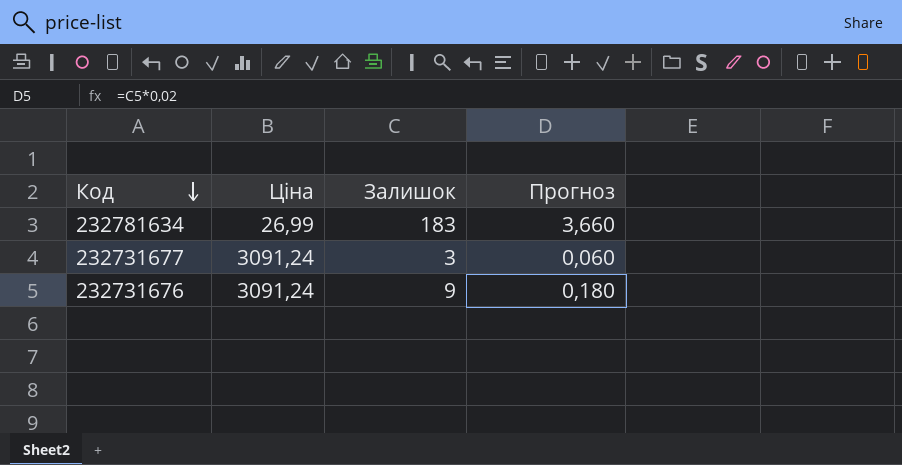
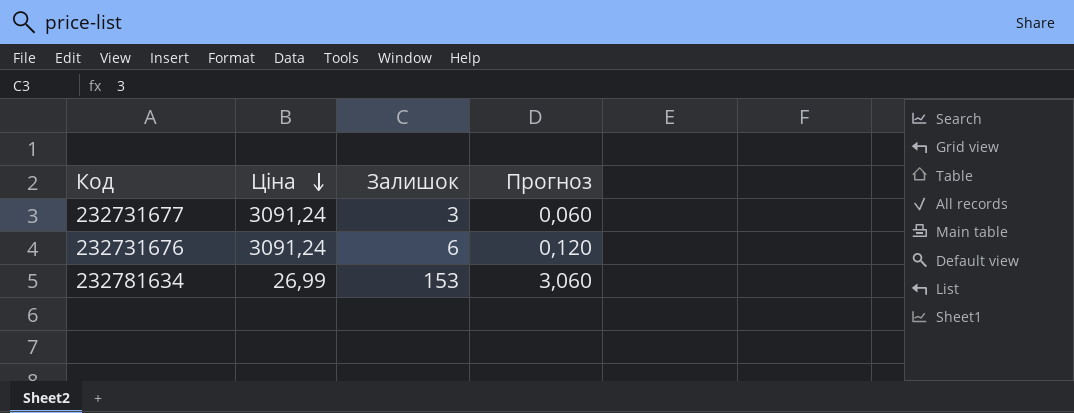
row order: Код descending -> Ціна descending
232731676 | Залишок: 9 -> 6
232731676 | Прогноз: 0,180 -> 0,120
232781634 | Залишок: 183 -> 153
232781634 | Прогноз: 3,660 -> 3,060

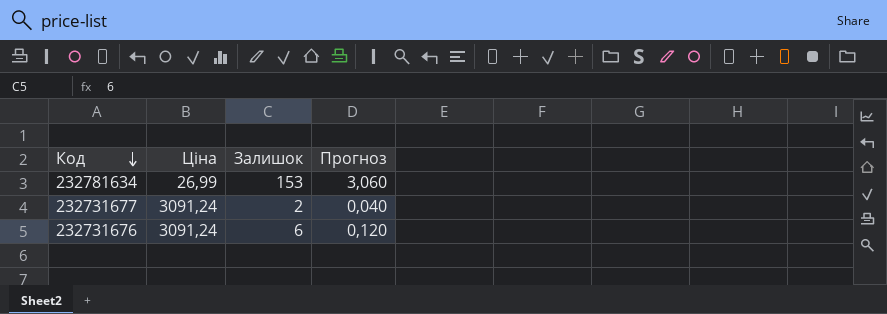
row order: Ціна descending -> Код descending
232731677 | Залишок: 3 -> 2
232731677 | Прогноз: 0,060 -> 0,040

